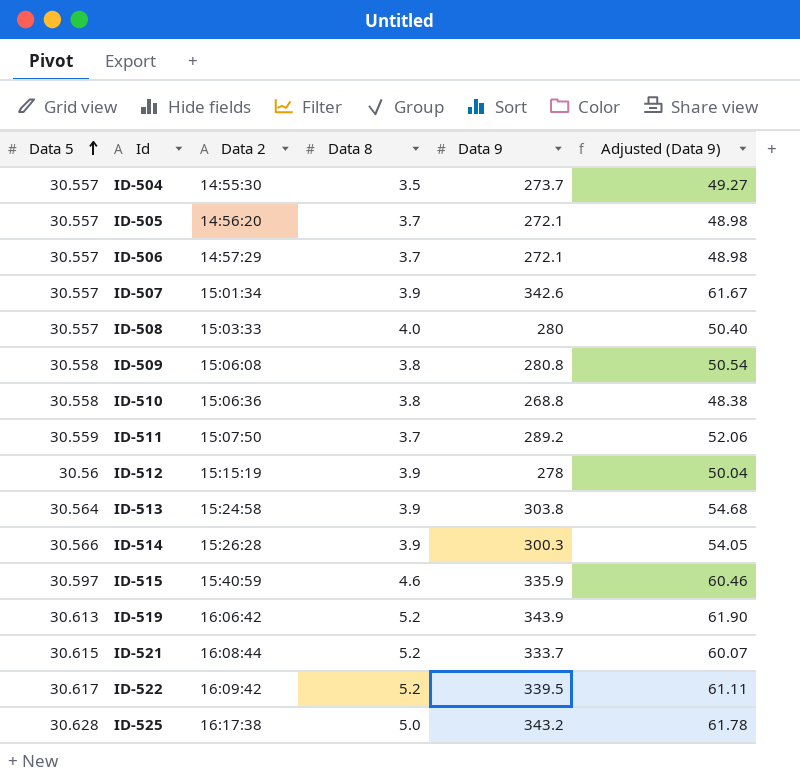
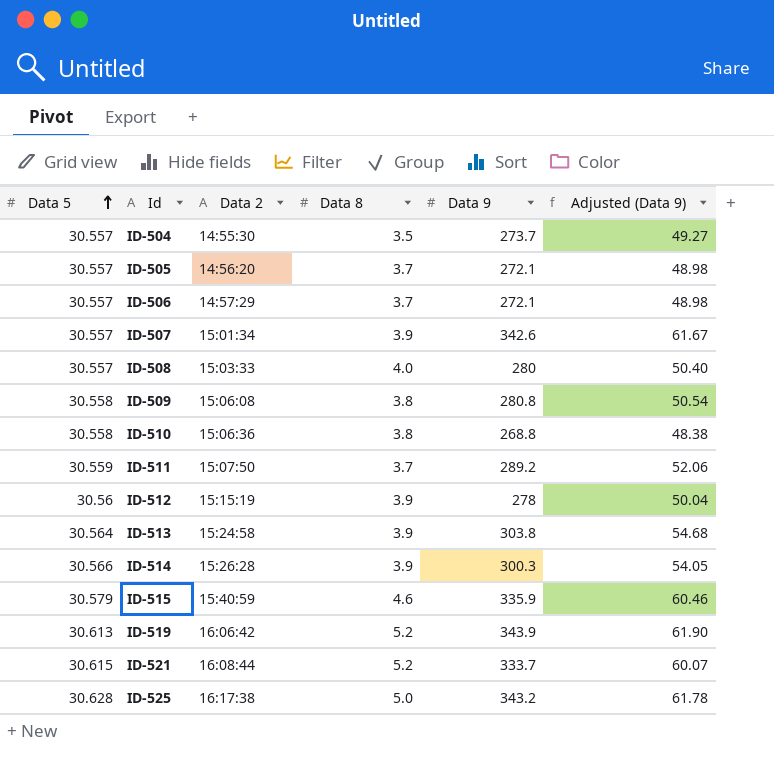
row ID-522: 30.617 | 16:09:42 | 5.2 | 339.5 | 61.11 -> none
ID-515 | Data 5: 30.597 -> 30.579

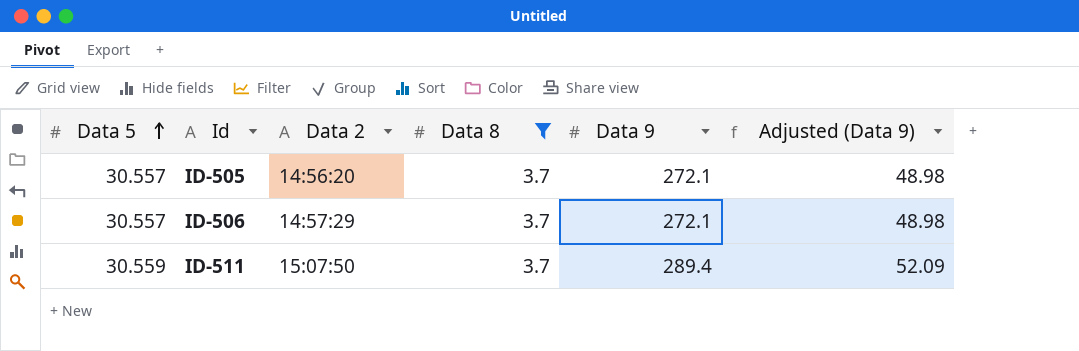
filter: none -> Data 8 = 3.7
ID-511 | Data 9: 289.2 -> 289.4
ID-511 | Adjusted (Data 9): 52.06 -> 52.09

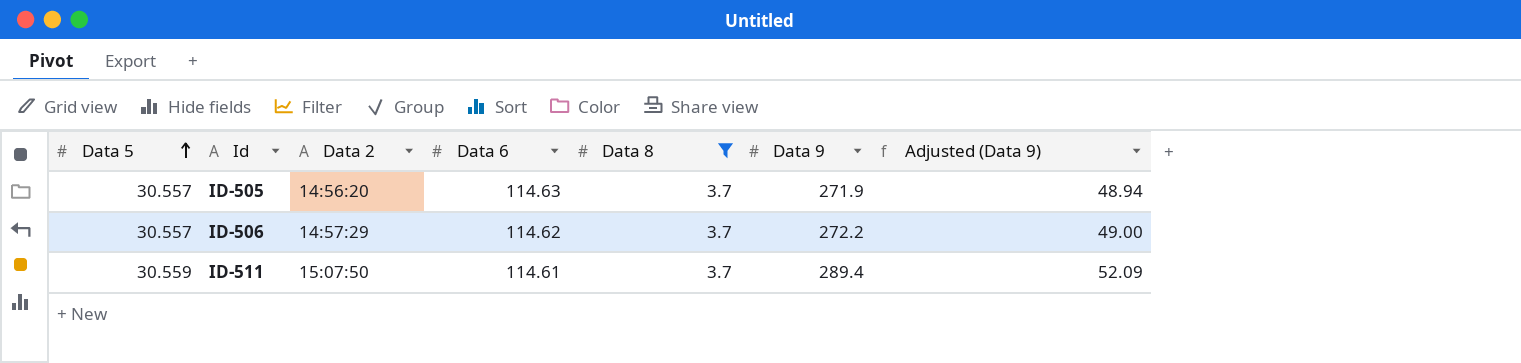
column Data 6 | position: none -> 4
ID-505 | Data 9: 272.1 -> 271.9
ID-505 | Adjusted (Data 9): 48.98 -> 48.94
ID-506 | Data 9: 272.1 -> 272.2
ID-506 | Adjusted (Data 9): 48.98 -> 49.00

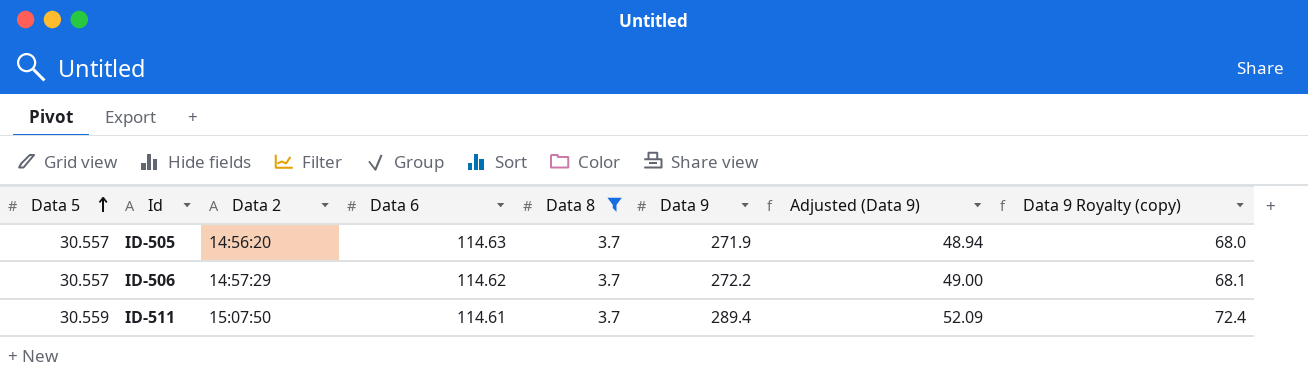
column Data 9 Royalty (copy) | formula: none -> [Data 9] * 0.25

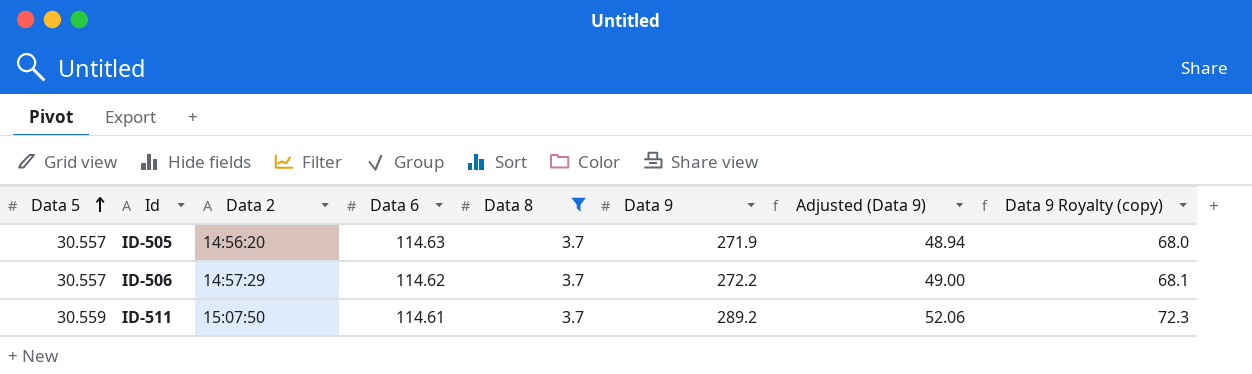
ID-511 | Data 9: 289.4 -> 289.2
ID-511 | Adjusted (Data 9): 52.09 -> 52.06
ID-511 | Data 9 Royalty (copy): 72.4 -> 72.3

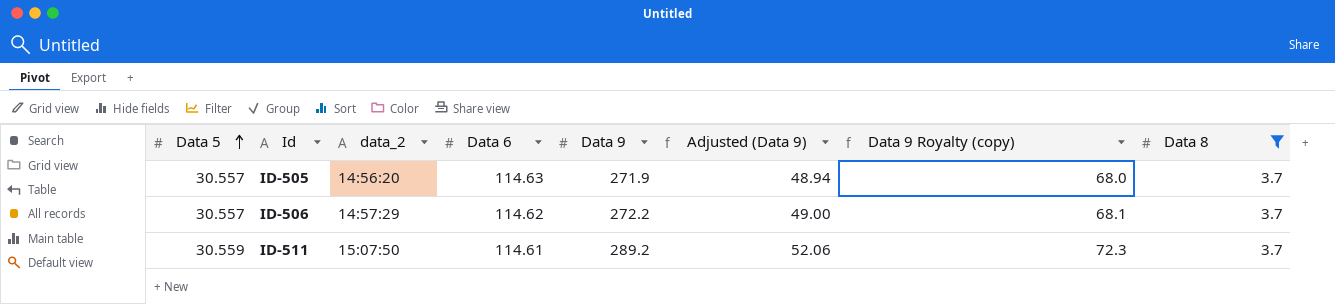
column name: Data 2 -> data_2
column Data 8 | position: 5 -> 8

